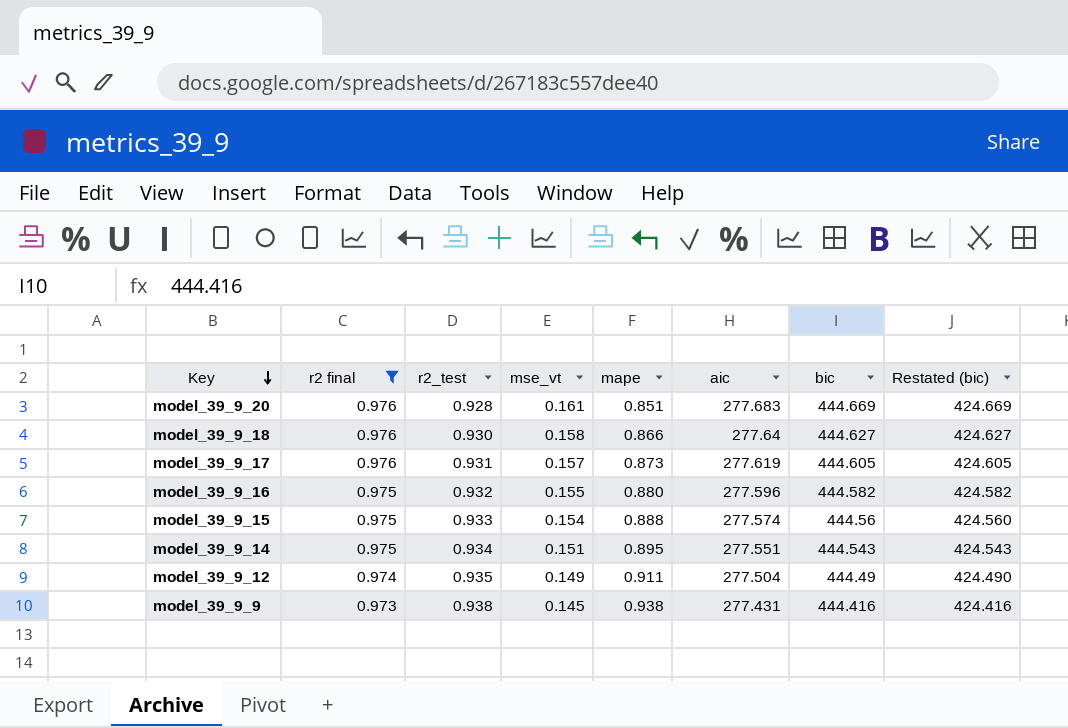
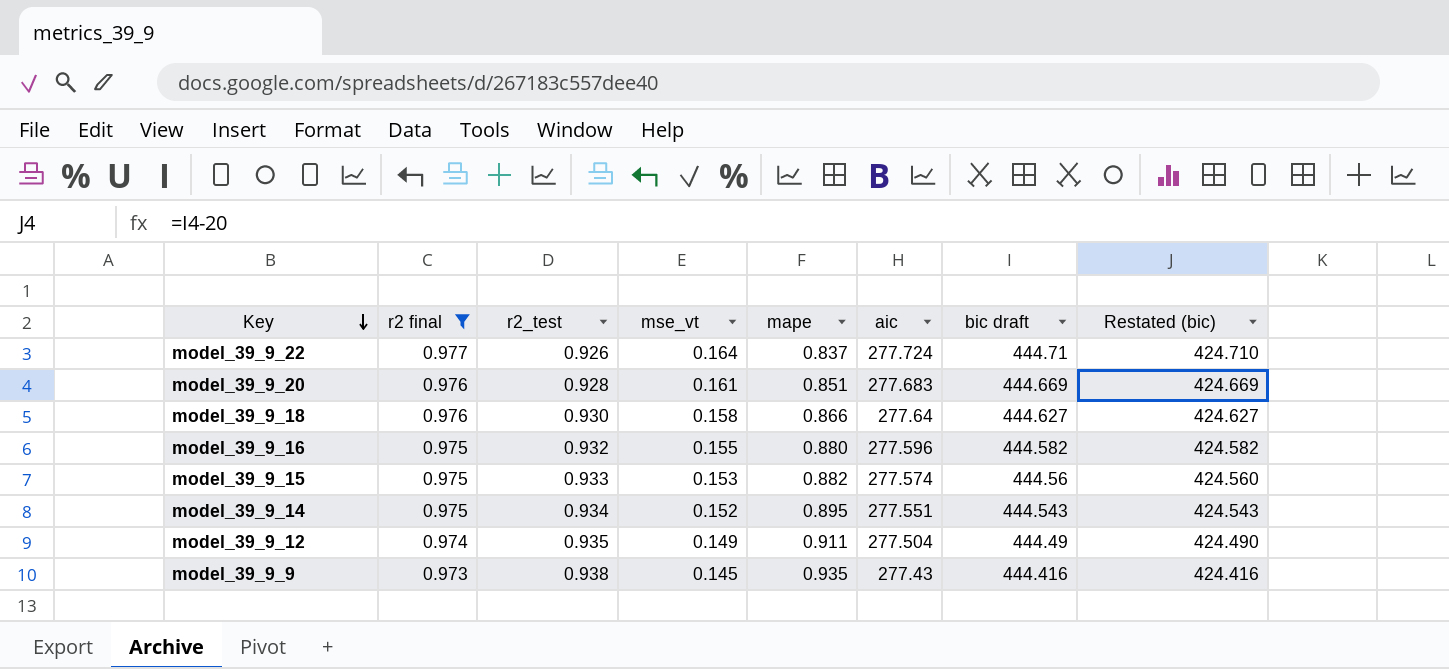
column name: bic -> bic draft
row model_39_9_17: 0.976 | 0.931 | 0.157 | 0.873 | 277.619 | 444.605 | 424.605 -> none
row model_39_9_22: none -> 0.977 | 0.926 | 0.164 | 0.837 | 277.724 | 444.71 | 424.710
model_39_9_15 | mse_vt: 0.154 -> 0.153
model_39_9_15 | mape: 0.888 -> 0.882
model_39_9_14 | mse_vt: 0.151 -> 0.152
model_39_9_9 | mape: 0.938 -> 0.935
model_39_9_9 | aic: 277.431 -> 277.43

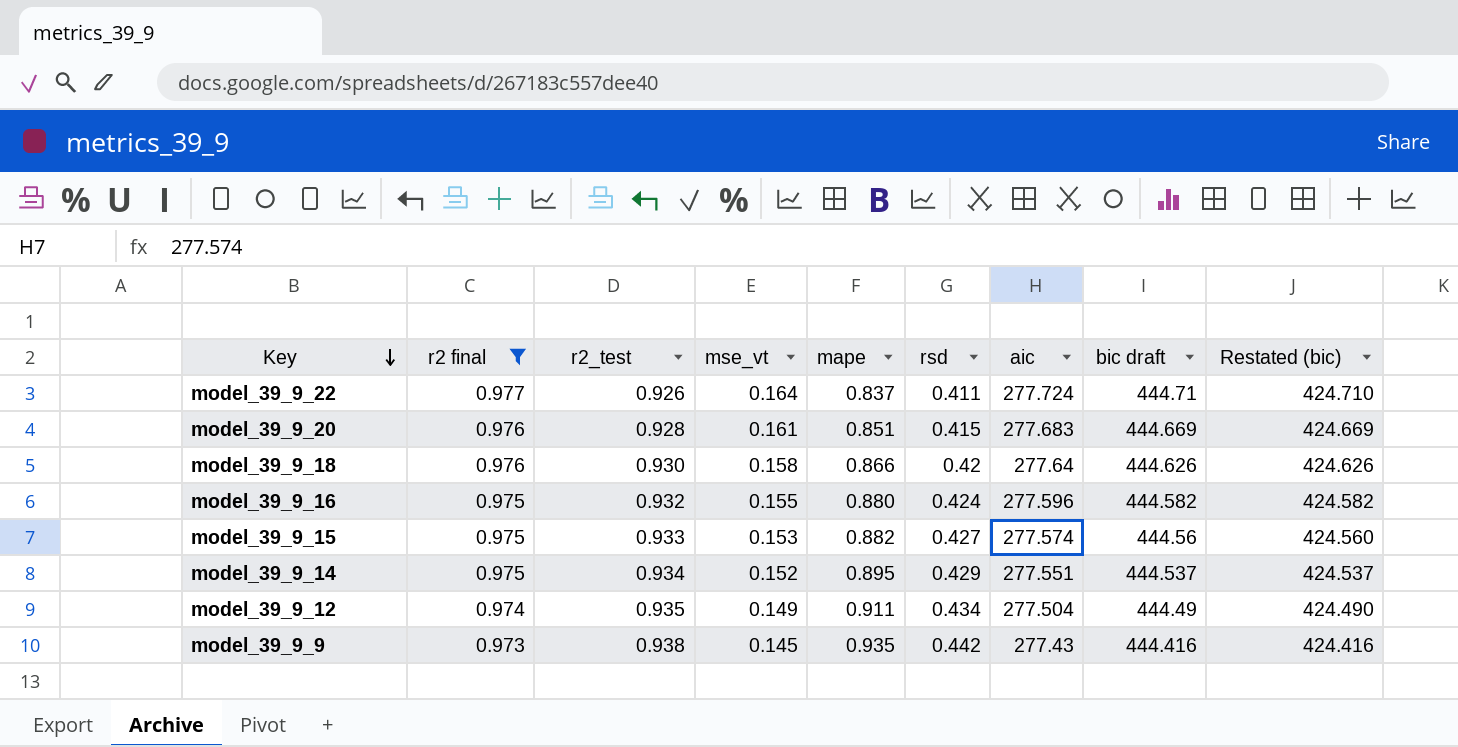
column rsd | position: none -> 6
model_39_9_18 | bic draft: 444.627 -> 444.626
model_39_9_18 | Restated (bic): 424.627 -> 424.626
model_39_9_14 | bic draft: 444.543 -> 444.537
model_39_9_14 | Restated (bic): 424.543 -> 424.537

